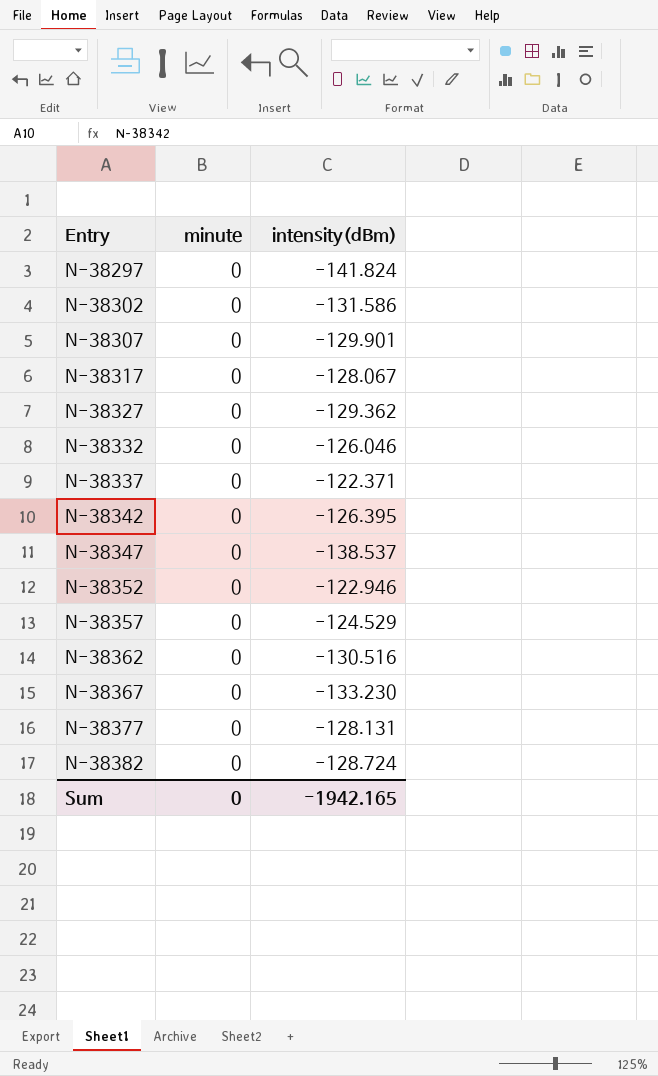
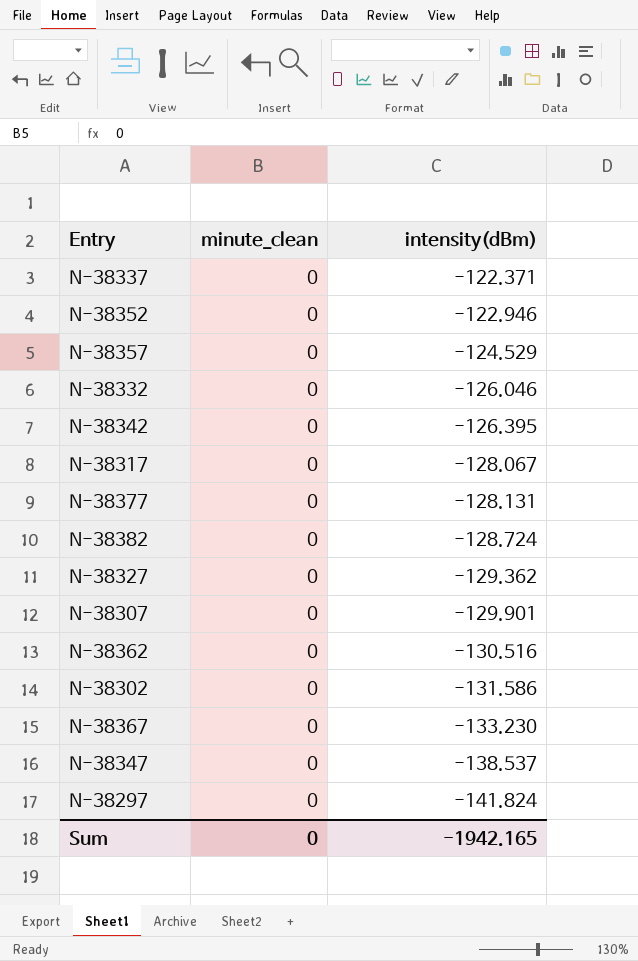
row order: Entry ascending -> intensity(dBm) descending
column name: minute -> minute_clean

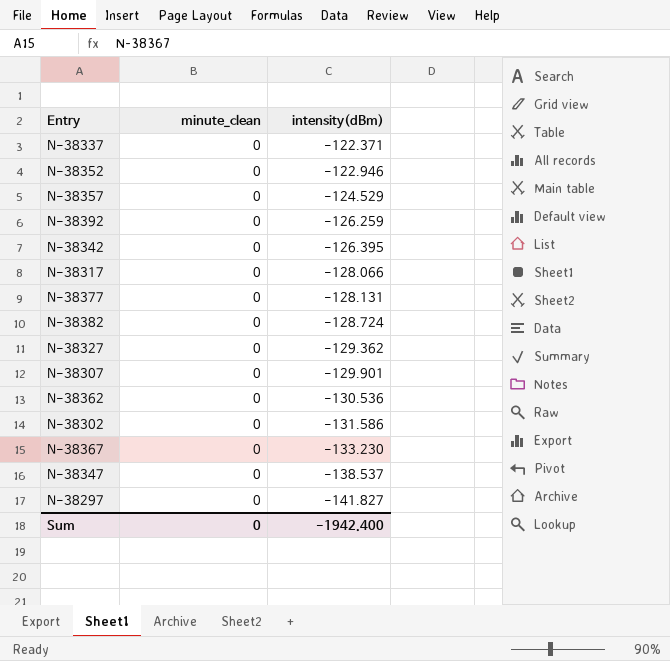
row N-38332: 0 | -126.046 -> none
row N-38392: none -> 0 | -126.259
N-38317 | intensity(dBm): -128.067 -> -128.066
N-38362 | intensity(dBm): -130.516 -> -130.536
N-38297 | intensity(dBm): -141.824 -> -141.827
Sum | intensity(dBm): -1942.165 -> -1942.400

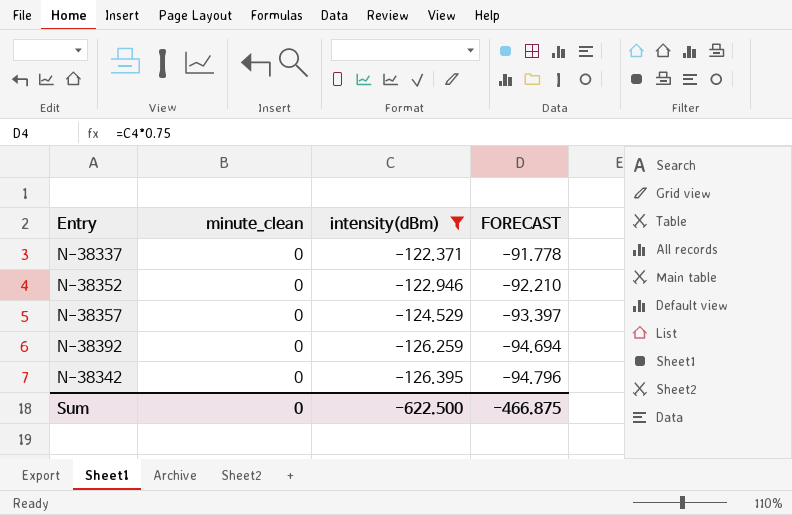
filter: none -> intensity(dBm) >= -126.395
column FORECAST | formula: none -> [intensity(dBm)] * 0.75
Sum | intensity(dBm): -1942.400 -> -622.500

